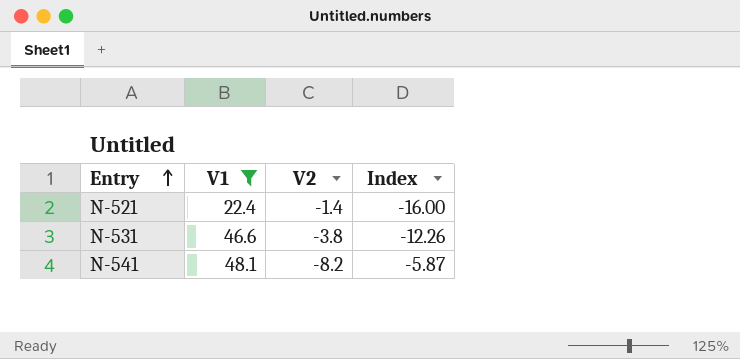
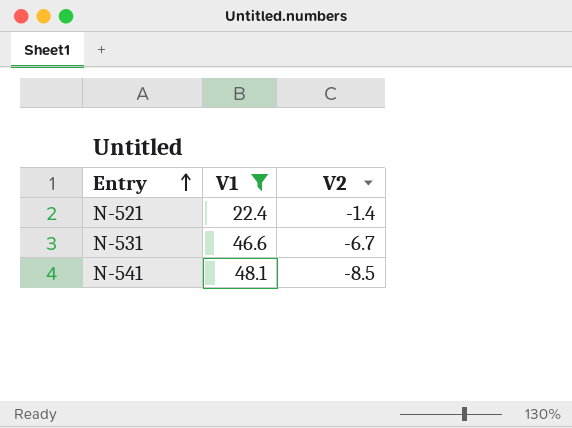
column Index | formula: [V1] / [V2] -> none
N-531 | V2: -3.8 -> -6.7
N-541 | V2: -8.2 -> -8.5

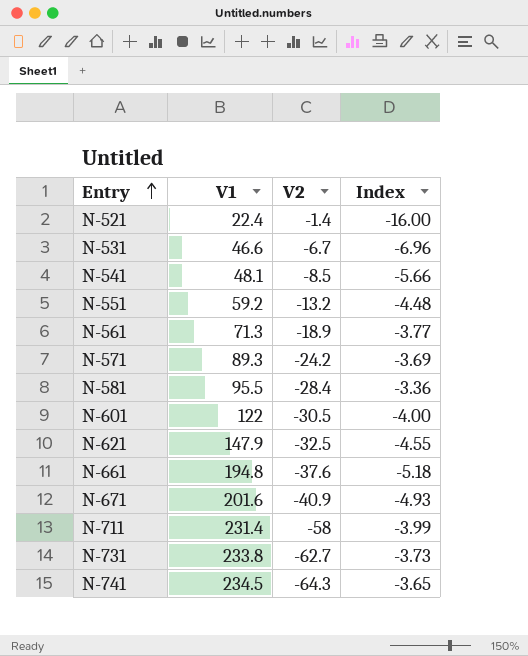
filter: V1 <= 48.1 -> none
column Index | formula: none -> [V1] / [V2]

